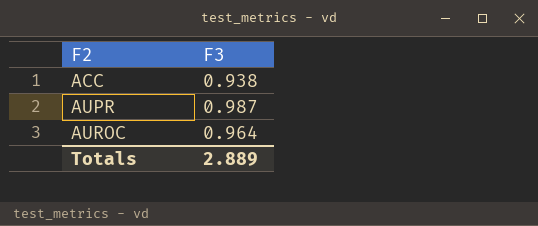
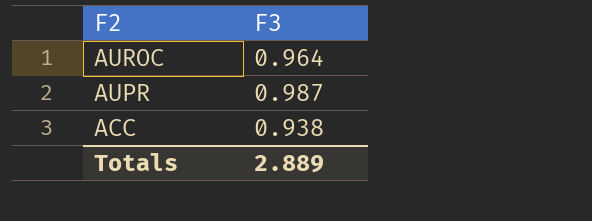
row order: F2 ascending -> F2 descending

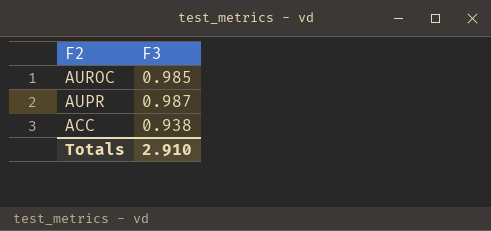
AUROC | F3: 0.964 -> 0.985
Totals | F3: 2.889 -> 2.910

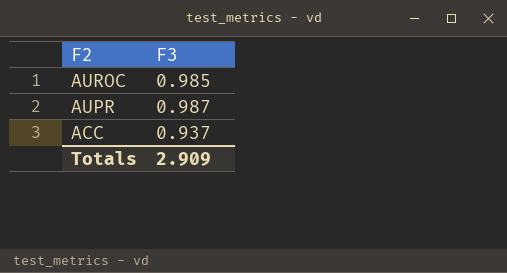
ACC | F3: 0.938 -> 0.937
Totals | F3: 2.910 -> 2.909

